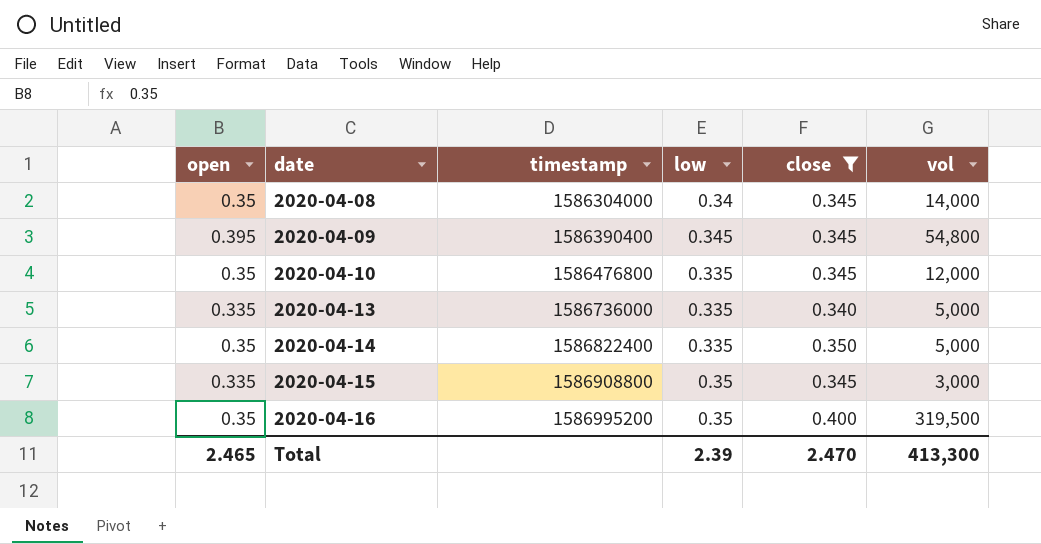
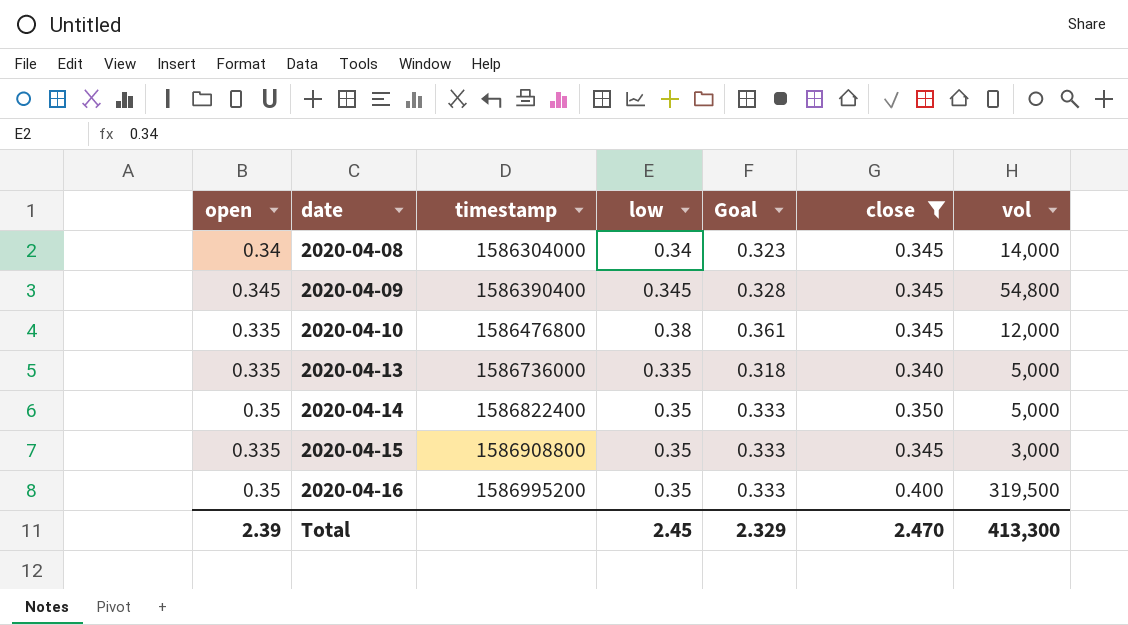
column Goal | formula: none -> [low] * 0.95
2020-04-08 | open: 0.35 -> 0.34
2020-04-09 | open: 0.395 -> 0.345
2020-04-10 | open: 0.35 -> 0.335
2020-04-10 | low: 0.335 -> 0.38
2020-04-14 | low: 0.335 -> 0.35
Total | open: 2.465 -> 2.39
Total | low: 2.39 -> 2.45

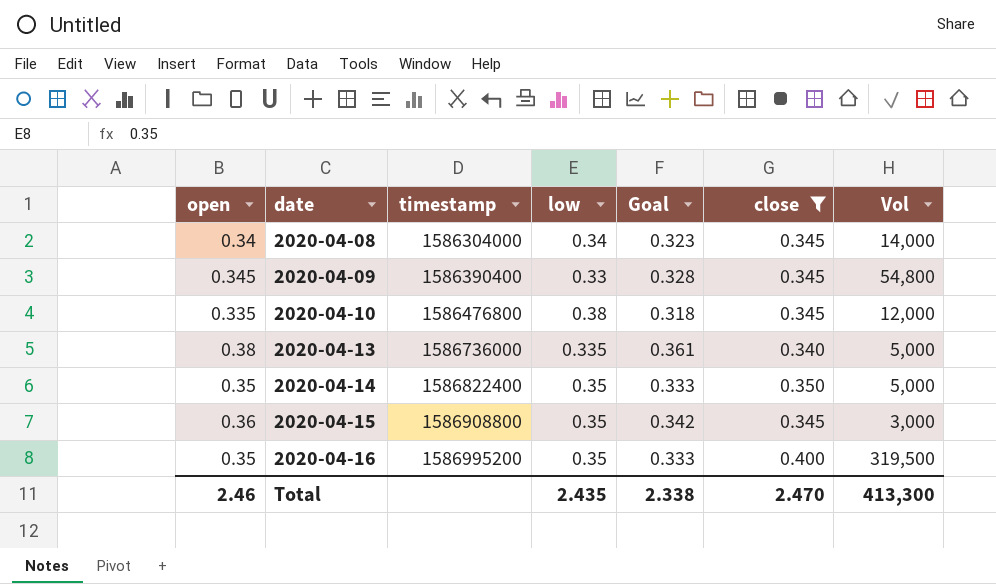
column Goal | formula: [low] * 0.95 -> [open] * 0.95
column name: vol -> Vol
2020-04-09 | low: 0.345 -> 0.33
2020-04-13 | open: 0.335 -> 0.38
2020-04-15 | open: 0.335 -> 0.36
Total | open: 2.39 -> 2.46
Total | low: 2.45 -> 2.435
Total | Goal: 2.329 -> 2.338

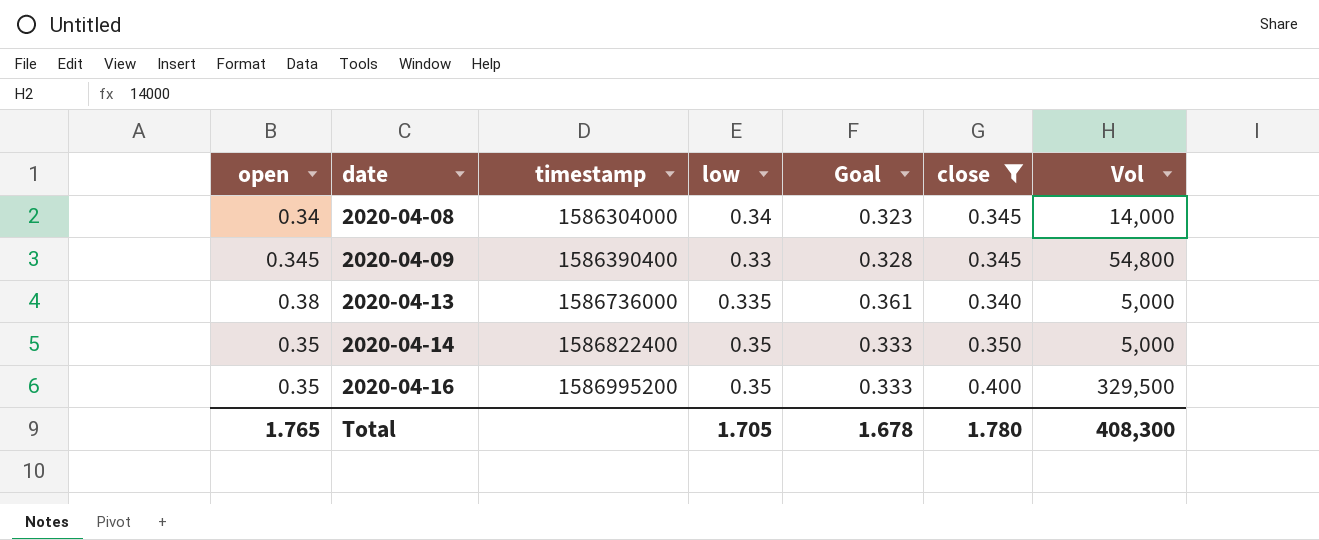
row 2020-04-10: 0.335 | 1586476800 | 0.38 | 0.318 | 0.345 | 12,000 -> none
row 2020-04-15: 0.36 | 1586908800 | 0.35 | 0.342 | 0.345 | 3,000 -> none
2020-04-16 | Vol: 319,500 -> 329,500
Total | open: 2.46 -> 1.765
Total | low: 2.435 -> 1.705
Total | Goal: 2.338 -> 1.678
Total | close: 2.470 -> 1.780
Total | Vol: 413,300 -> 408,300

